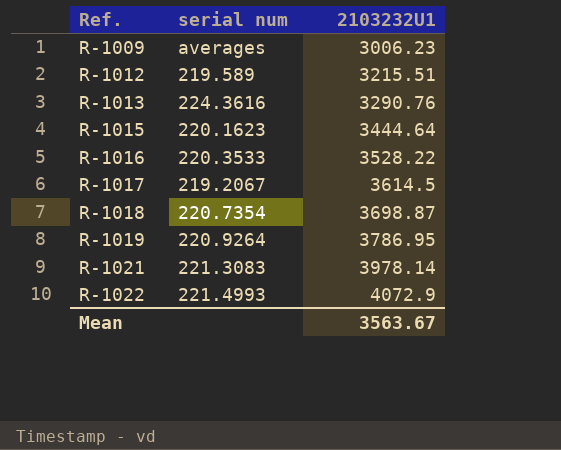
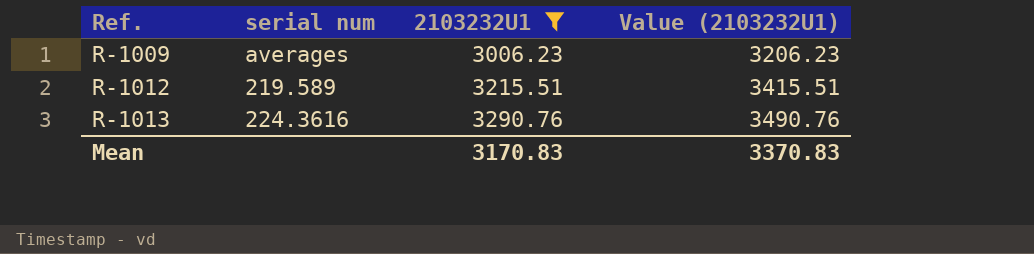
filter: none -> 2103232U1 <= 3290.76
column Value (2103232U1) | formula: none -> [2103232U1] + 200
Mean | 2103232U1: 3563.67 -> 3170.83

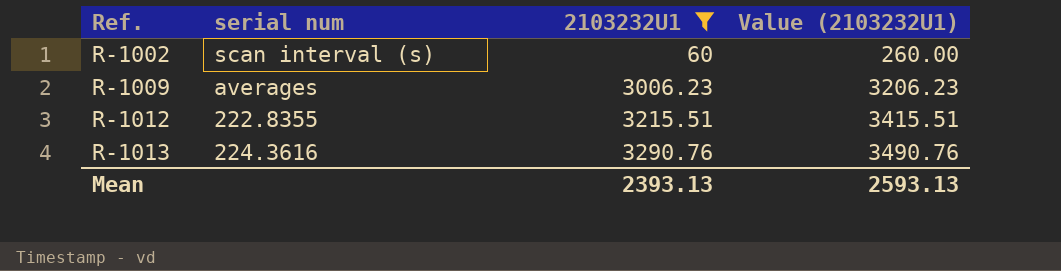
row R-1002: none -> scan interval (s) | 60 | 260.00
R-1012 | serial num: 219.589 -> 222.8355
Mean | 2103232U1: 3170.83 -> 2393.13
Mean | Value (2103232U1): 3370.83 -> 2593.13

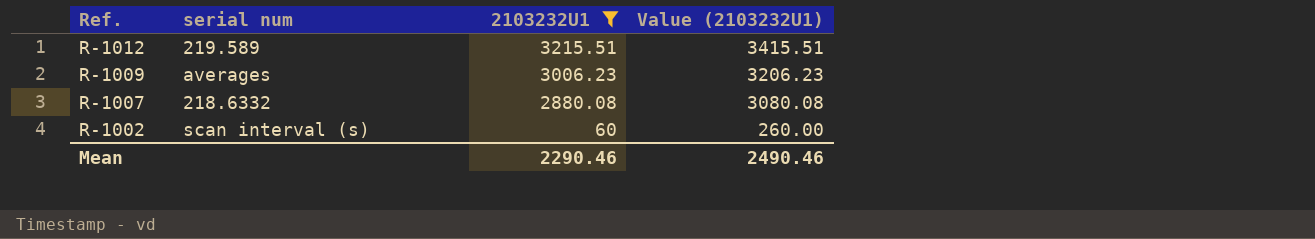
row order: Ref. ascending -> Ref. descending
row R-1013: 224.3616 | 3290.76 | 3490.76 -> none
R-1012 | serial num: 222.8355 -> 219.589
row R-1007: none -> 218.6332 | 2880.08 | 3080.08
Mean | 2103232U1: 2393.13 -> 2290.46
Mean | Value (2103232U1): 2593.13 -> 2490.46

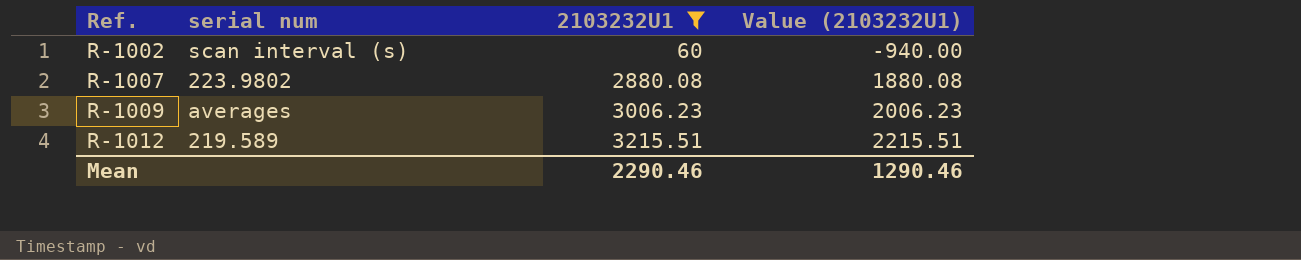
row order: Ref. descending -> Ref. ascending
column Value (2103232U1) | formula: [2103232U1] + 200 -> [2103232U1] - 1000
R-1007 | serial num: 218.6332 -> 223.9802
Mean | Value (2103232U1): 2490.46 -> 1290.46

